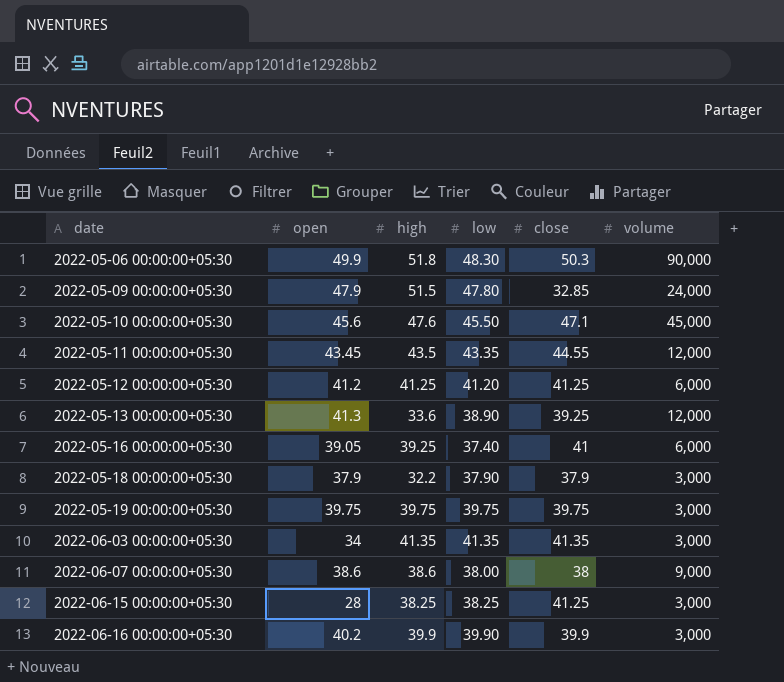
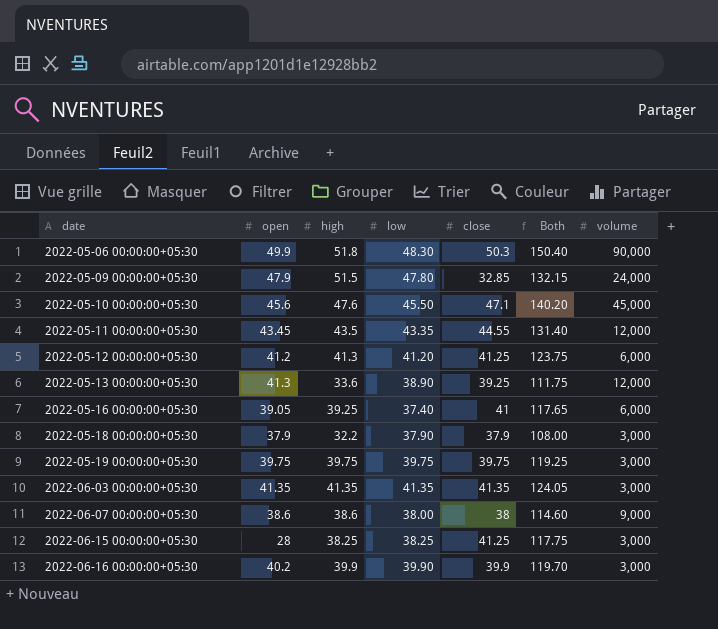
column Both | formula: none -> [high] + [low] + [close]
2022-05-12 00:00:00+05:30 | high: 41.25 -> 41.3
2022-06-03 00:00:00+05:30 | open: 34 -> 41.35

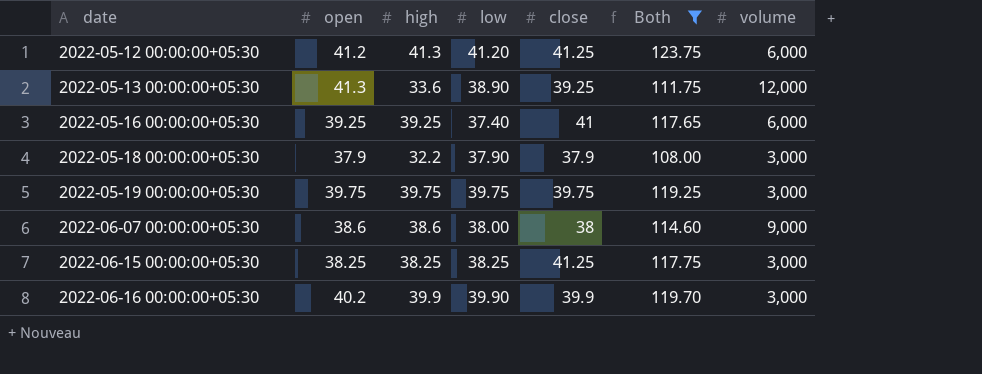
filter: none -> Both <= 123.75
2022-05-16 00:00:00+05:30 | open: 39.05 -> 39.25
2022-06-15 00:00:00+05:30 | open: 28 -> 38.25

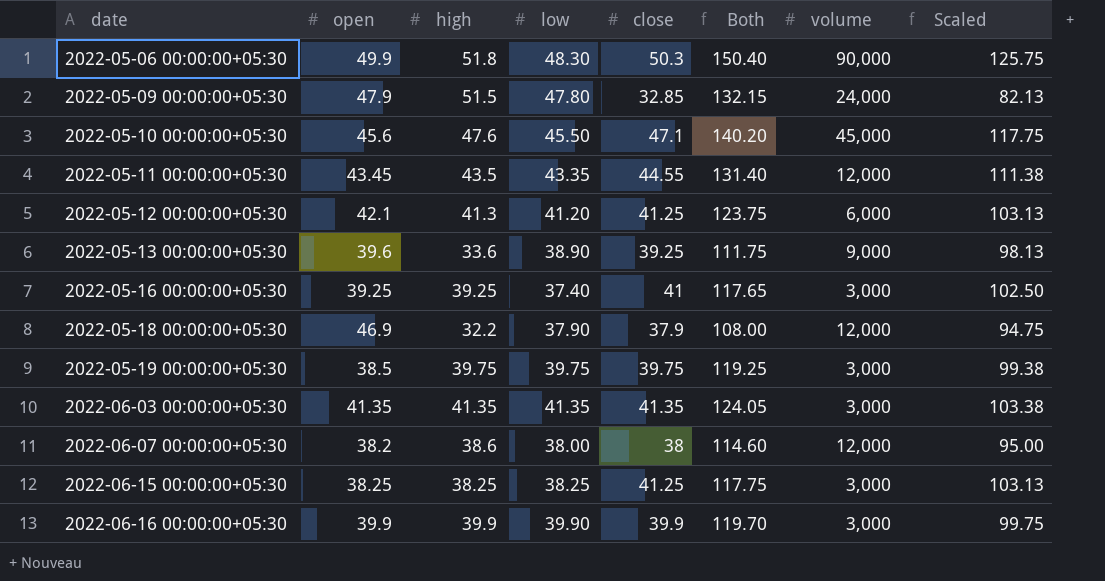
filter: Both <= 123.75 -> none
column Scaled | formula: none -> [close] * 2.5
2022-05-12 00:00:00+05:30 | open: 41.2 -> 42.1
2022-05-13 00:00:00+05:30 | open: 41.3 -> 39.6
2022-05-13 00:00:00+05:30 | volume: 12,000 -> 9,000
2022-05-16 00:00:00+05:30 | volume: 6,000 -> 3,000
2022-05-18 00:00:00+05:30 | open: 37.9 -> 46.9
2022-05-18 00:00:00+05:30 | volume: 3,000 -> 12,000
2022-05-19 00:00:00+05:30 | open: 39.75 -> 38.5
2022-06-07 00:00:00+05:30 | open: 38.6 -> 38.2
2022-06-07 00:00:00+05:30 | volume: 9,000 -> 12,000
2022-06-16 00:00:00+05:30 | open: 40.2 -> 39.9

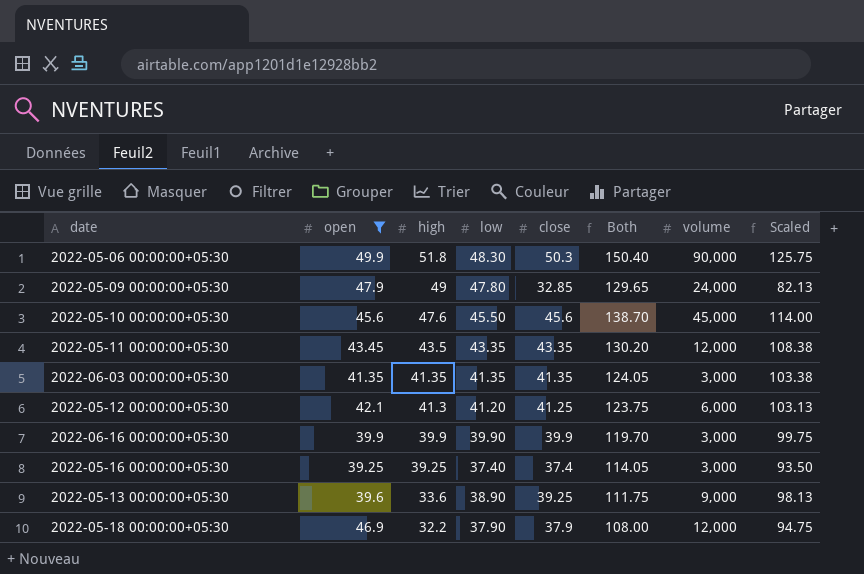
filter: none -> open >= 39.25
row order: date ascending -> high descending
2022-05-09 00:00:00+05:30 | high: 51.5 -> 49
2022-05-09 00:00:00+05:30 | Both: 132.15 -> 129.65
2022-05-10 00:00:00+05:30 | close: 47.1 -> 45.6
2022-05-10 00:00:00+05:30 | Both: 140.20 -> 138.70
2022-05-10 00:00:00+05:30 | Scaled: 117.75 -> 114.00
2022-05-11 00:00:00+05:30 | close: 44.55 -> 43.35
2022-05-11 00:00:00+05:30 | Both: 131.40 -> 130.20
2022-05-11 00:00:00+05:30 | Scaled: 111.38 -> 108.38
2022-05-16 00:00:00+05:30 | close: 41 -> 37.4
2022-05-16 00:00:00+05:30 | Both: 117.65 -> 114.05
2022-05-16 00:00:00+05:30 | Scaled: 102.50 -> 93.50

